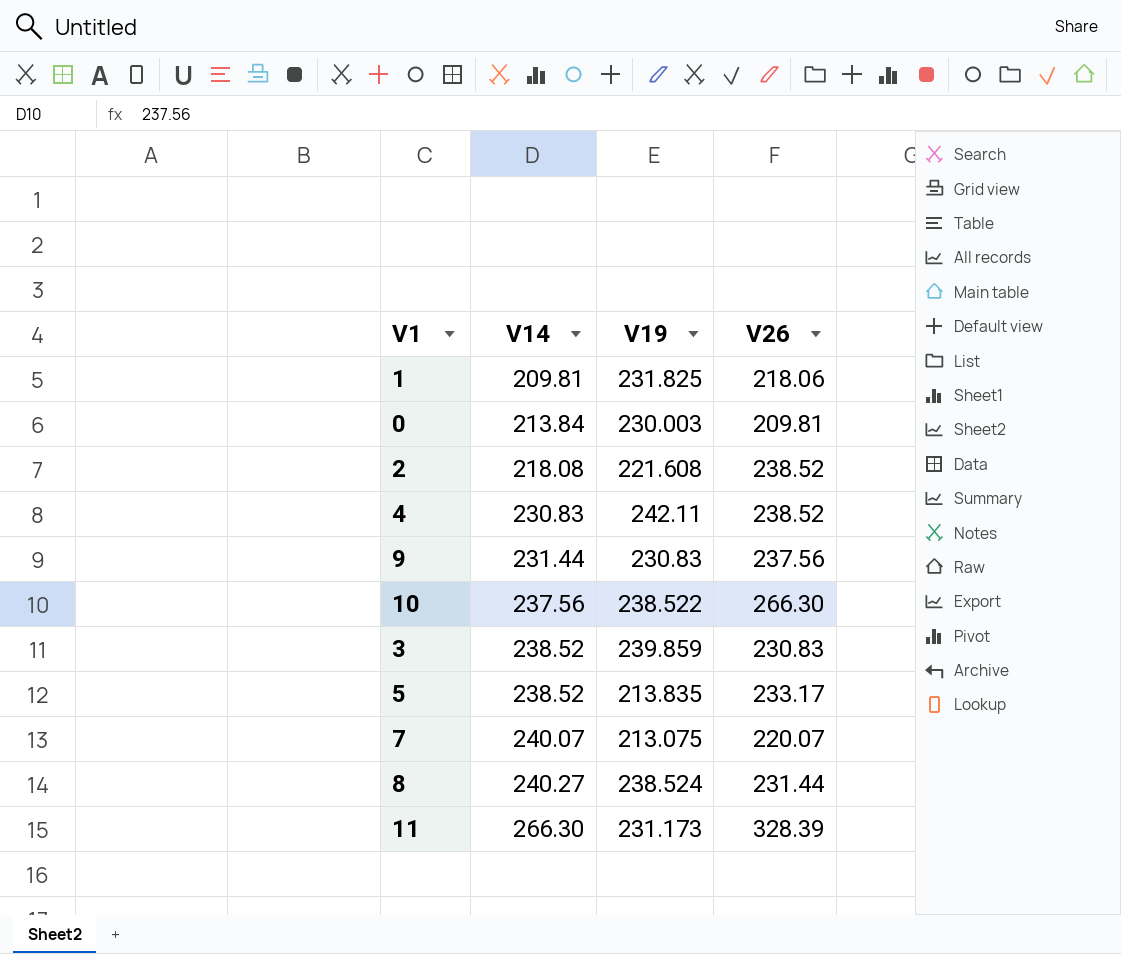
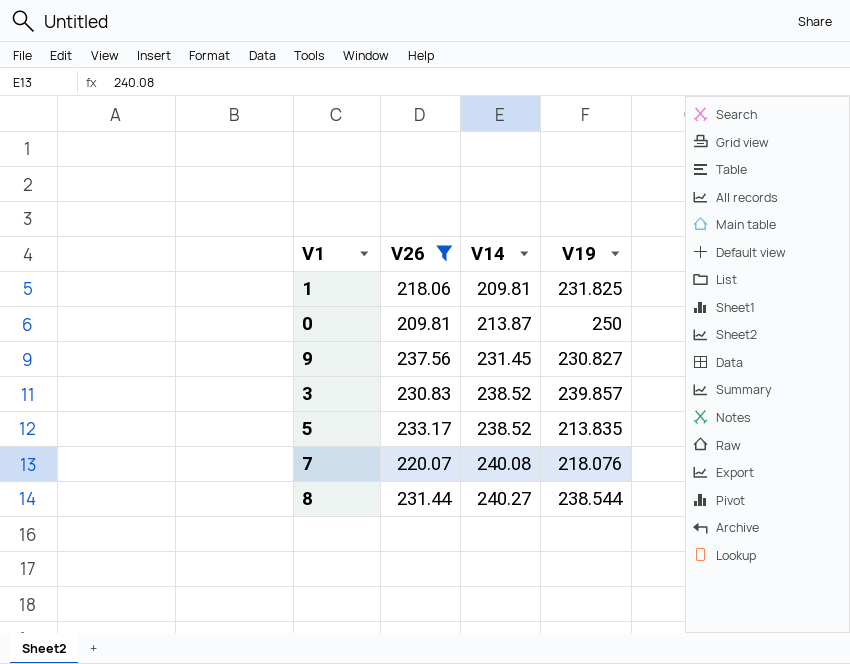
filter: none -> V26 <= 237.56
column V26 | position: 4 -> 2
0 | V14: 213.84 -> 213.87
0 | V19: 230.003 -> 250
9 | V14: 231.44 -> 231.45
9 | V19: 230.83 -> 230.827
3 | V19: 239.859 -> 239.857
7 | V14: 240.07 -> 240.08
7 | V19: 213.075 -> 218.076
8 | V19: 238.524 -> 238.544

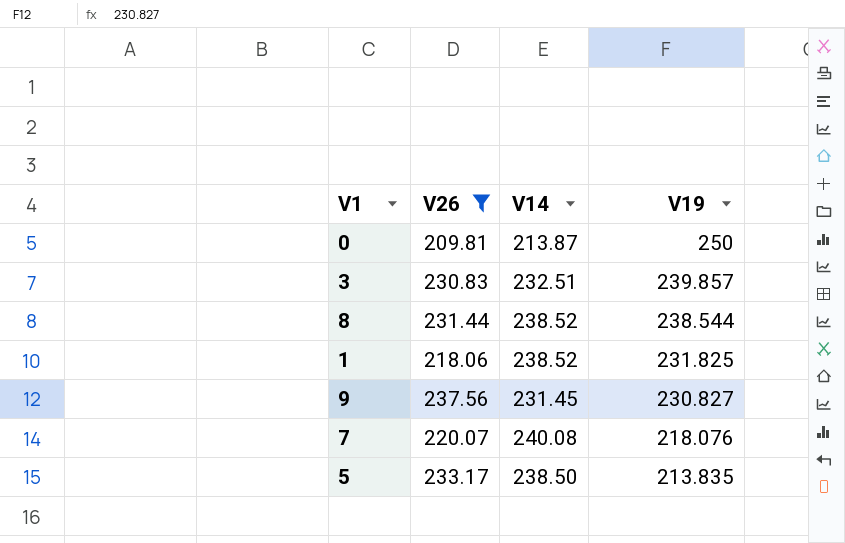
row order: V14 ascending -> V19 descending
3 | V14: 238.52 -> 232.51
8 | V14: 240.27 -> 238.52
1 | V14: 209.81 -> 238.52
5 | V14: 238.52 -> 238.50

